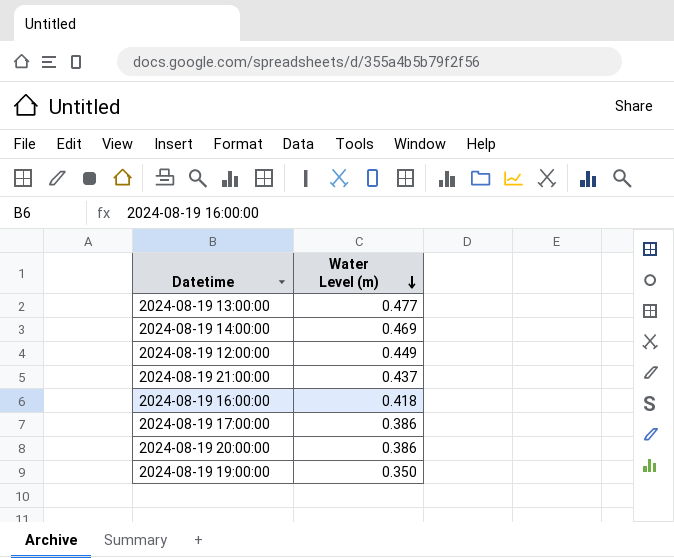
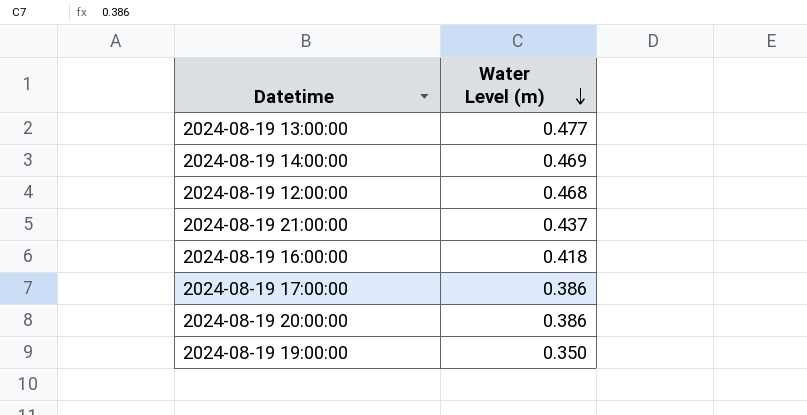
2024-08-19 12:00:00 | Water Level (m): 0.449 -> 0.468

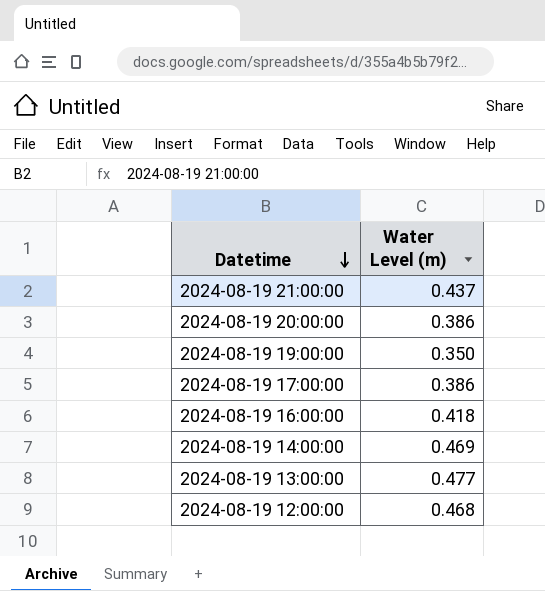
row order: Water Level (m) descending -> Datetime descending

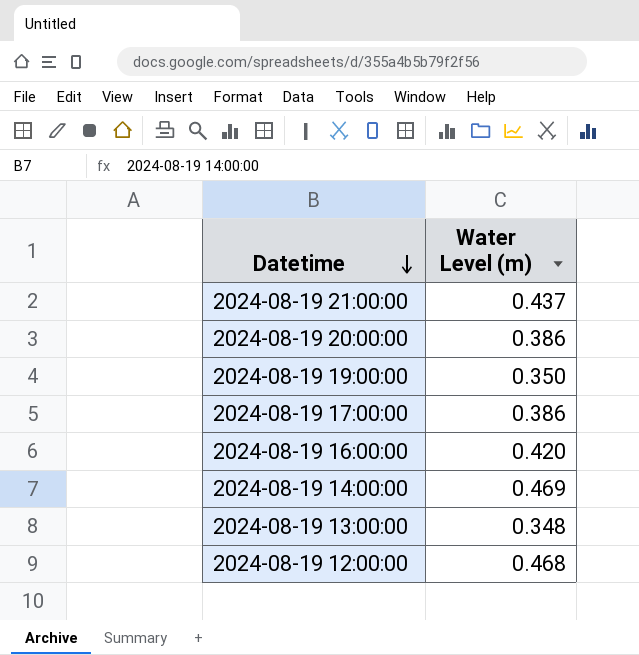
2024-08-19 16:00:00 | Water Level (m): 0.418 -> 0.420
2024-08-19 13:00:00 | Water Level (m): 0.477 -> 0.348

